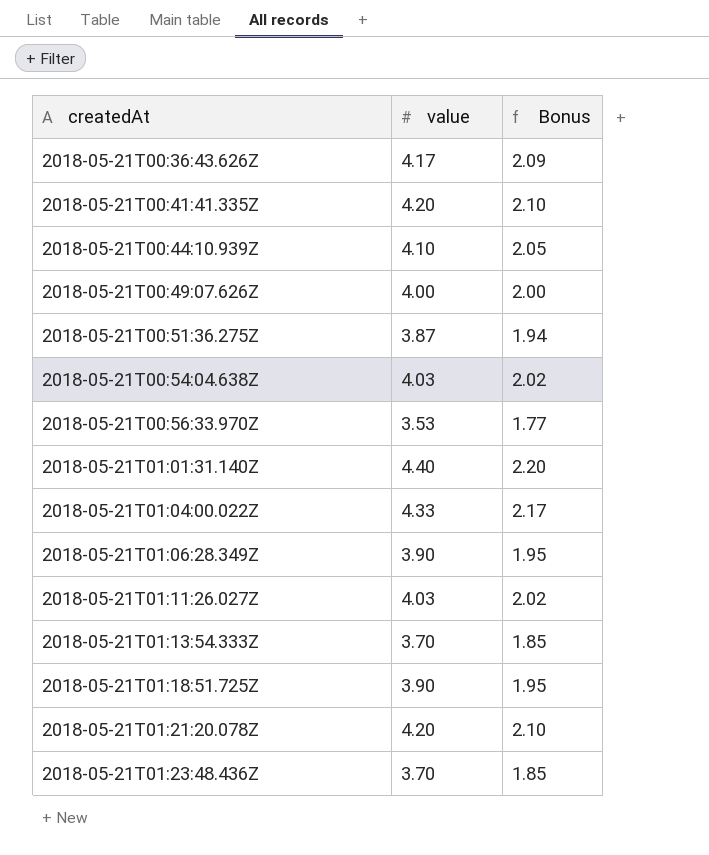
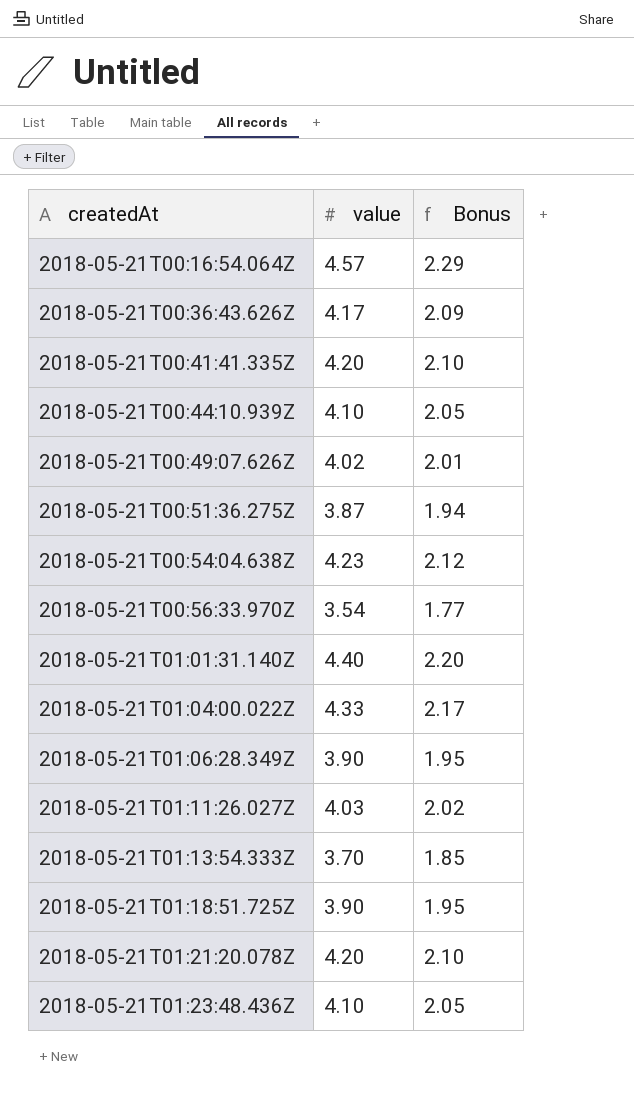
row 2018-05-21T00:16:54.064Z: none -> 4.57 | 2.29
2018-05-21T00:49:07.626Z | value: 4.00 -> 4.02
2018-05-21T00:49:07.626Z | Bonus: 2.00 -> 2.01
2018-05-21T00:54:04.638Z | value: 4.03 -> 4.23
2018-05-21T00:54:04.638Z | Bonus: 2.02 -> 2.12
2018-05-21T00:56:33.970Z | value: 3.53 -> 3.54
2018-05-21T01:23:48.436Z | value: 3.70 -> 4.10
2018-05-21T01:23:48.436Z | Bonus: 1.85 -> 2.05

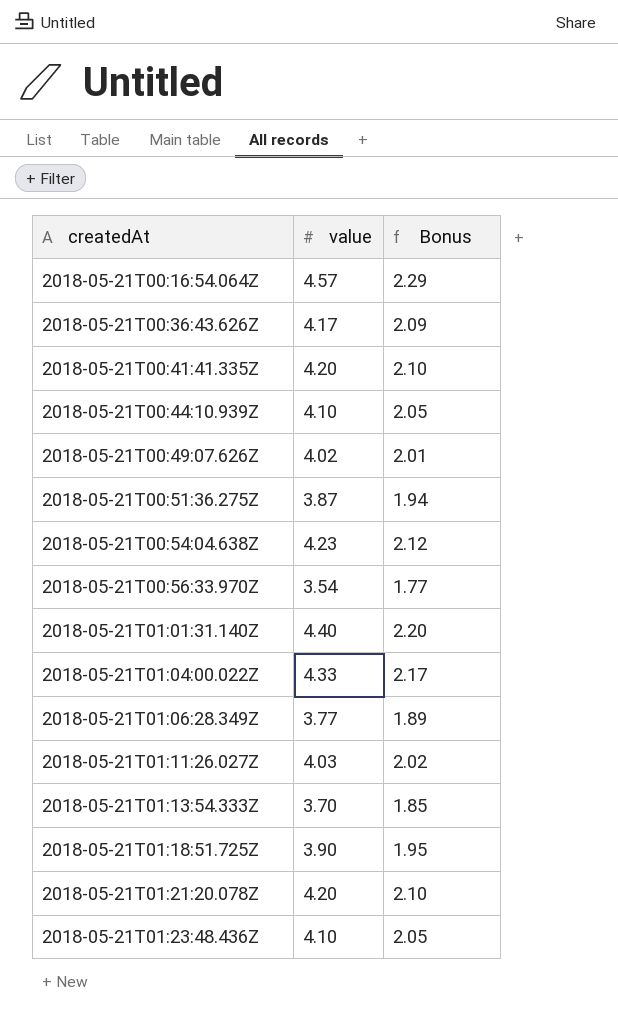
2018-05-21T01:06:28.349Z | value: 3.90 -> 3.77
2018-05-21T01:06:28.349Z | Bonus: 1.95 -> 1.89

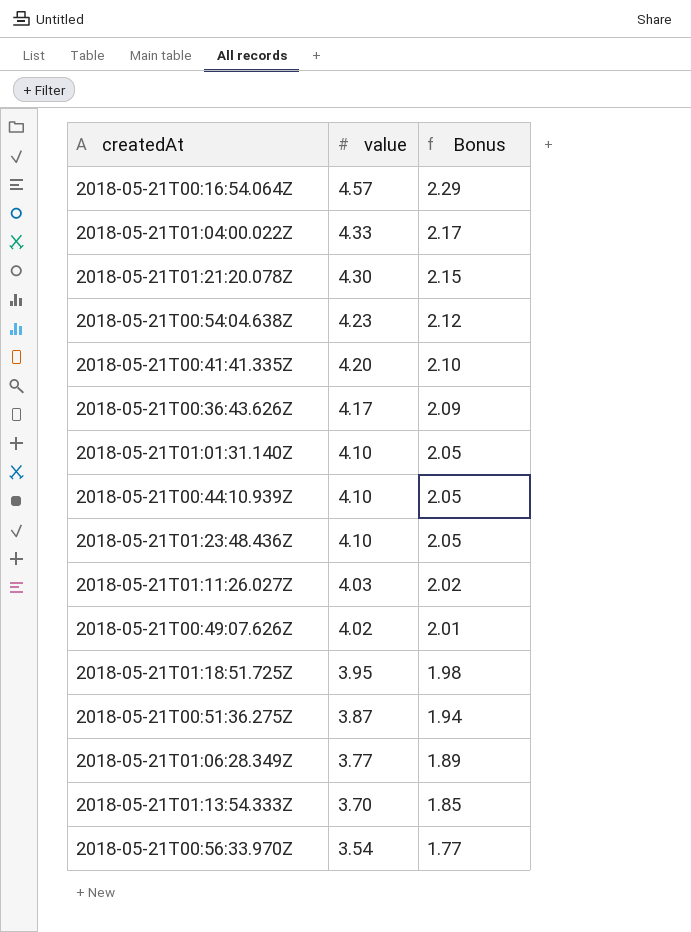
row order: createdAt ascending -> value descending
2018-05-21T01:21:20.078Z | value: 4.20 -> 4.30
2018-05-21T01:21:20.078Z | Bonus: 2.10 -> 2.15
2018-05-21T01:01:31.140Z | value: 4.40 -> 4.10
2018-05-21T01:01:31.140Z | Bonus: 2.20 -> 2.05
2018-05-21T01:18:51.725Z | value: 3.90 -> 3.95
2018-05-21T01:18:51.725Z | Bonus: 1.95 -> 1.98

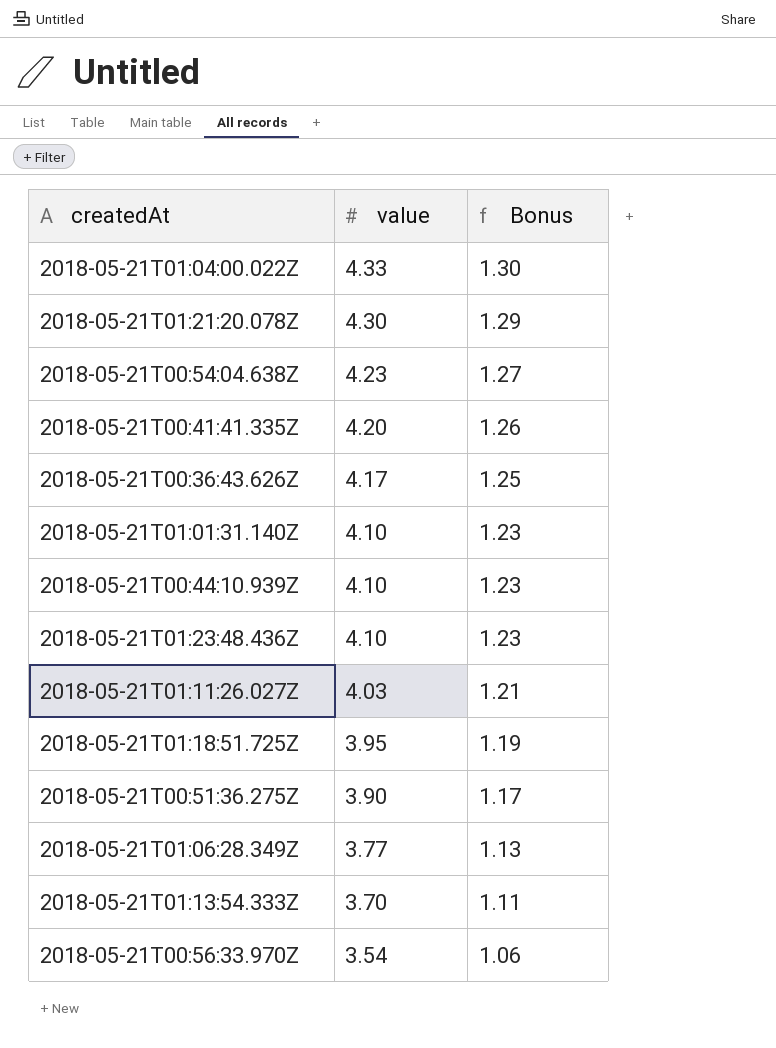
column Bonus | formula: [value] * 0.5 -> [value] * 0.3
row 2018-05-21T00:16:54.064Z: 4.57 | 2.29 -> none
row 2018-05-21T00:49:07.626Z: 4.02 | 2.01 -> none
2018-05-21T00:51:36.275Z | value: 3.87 -> 3.90

